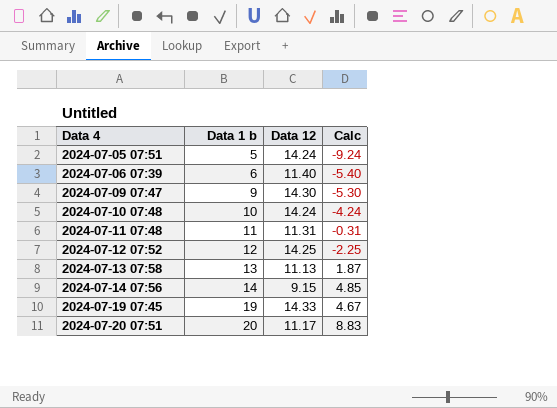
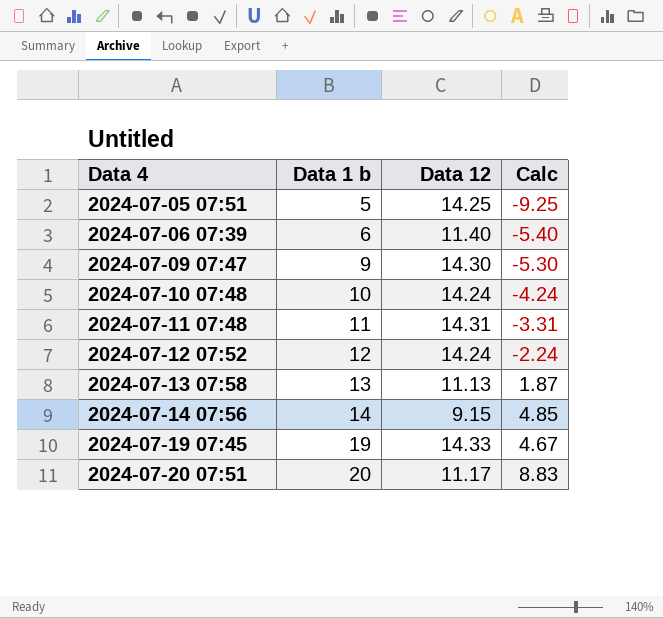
2024-07-05 07:51 | Data 12: 14.24 -> 14.25
2024-07-05 07:51 | Calc: -9.24 -> -9.25
2024-07-11 07:48 | Data 12: 11.31 -> 14.31
2024-07-11 07:48 | Calc: -0.31 -> -3.31
2024-07-12 07:52 | Data 12: 14.25 -> 14.24
2024-07-12 07:52 | Calc: -2.25 -> -2.24

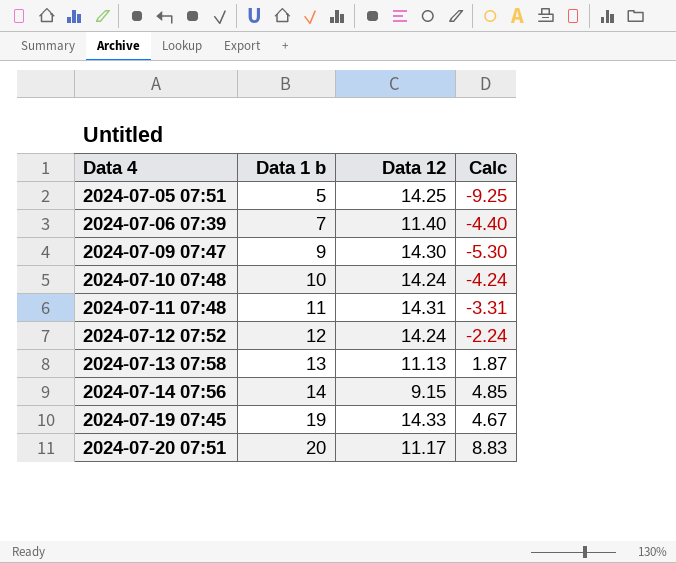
2024-07-06 07:39 | Data 1 b: 6 -> 7
2024-07-06 07:39 | Calc: -5.40 -> -4.40

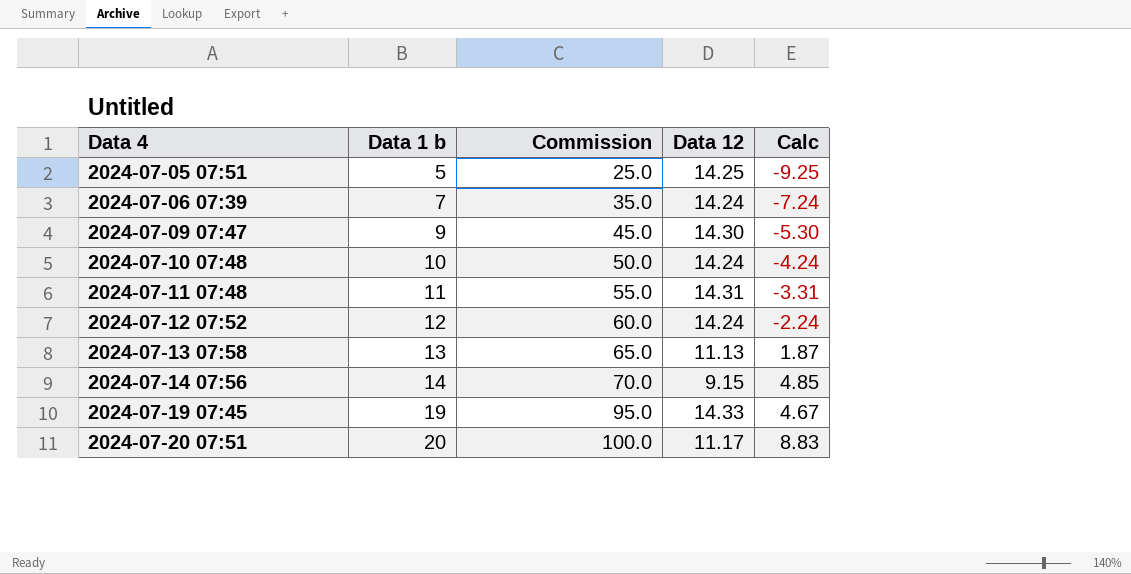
column Commission | formula: none -> [Data 1 b] * 5
2024-07-06 07:39 | Data 12: 11.40 -> 14.24
2024-07-06 07:39 | Calc: -4.40 -> -7.24

